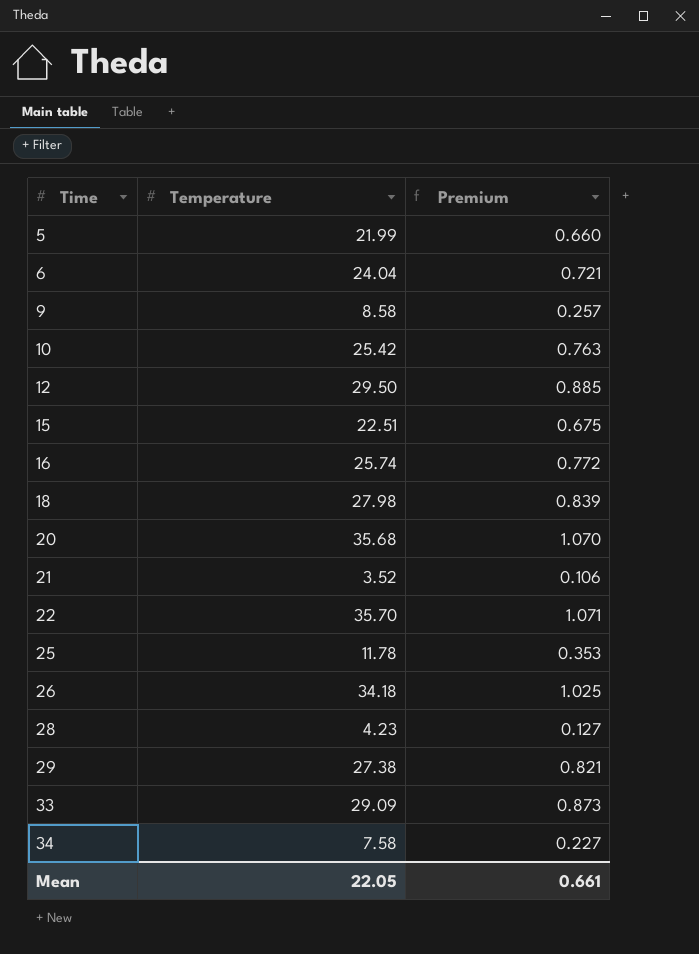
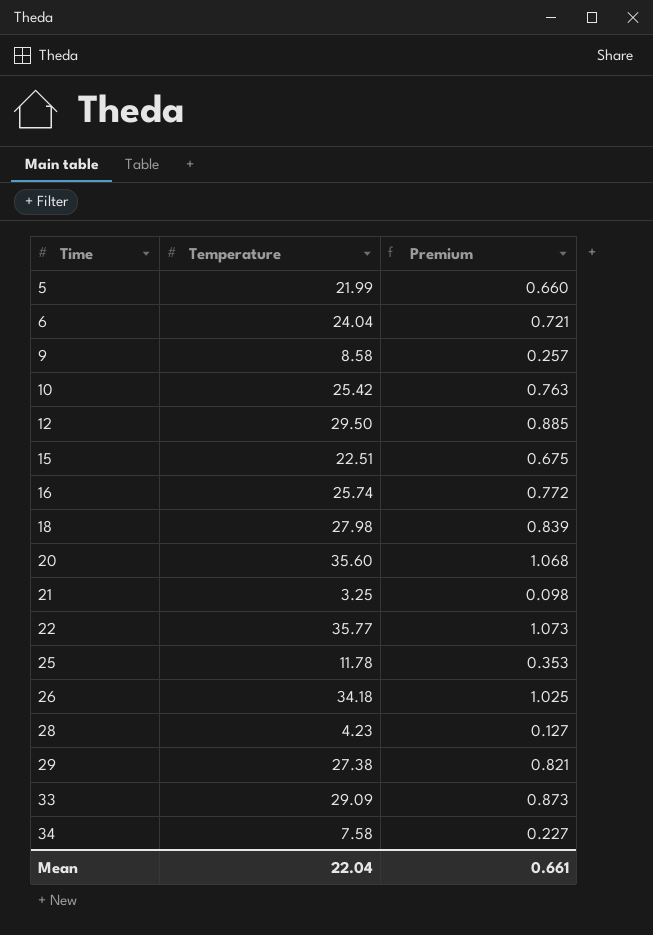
20 | Temperature: 35.68 -> 35.60
20 | Premium: 1.070 -> 1.068
21 | Temperature: 3.52 -> 3.25
21 | Premium: 0.106 -> 0.098
22 | Temperature: 35.70 -> 35.77
22 | Premium: 1.071 -> 1.073
Mean | Temperature: 22.05 -> 22.04

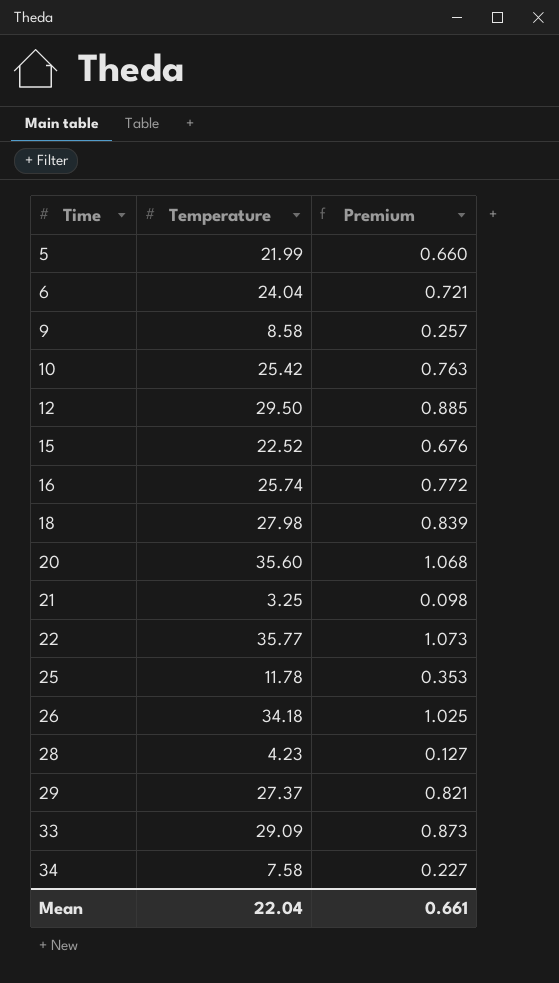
15 | Temperature: 22.51 -> 22.52
15 | Premium: 0.675 -> 0.676
29 | Temperature: 27.38 -> 27.37

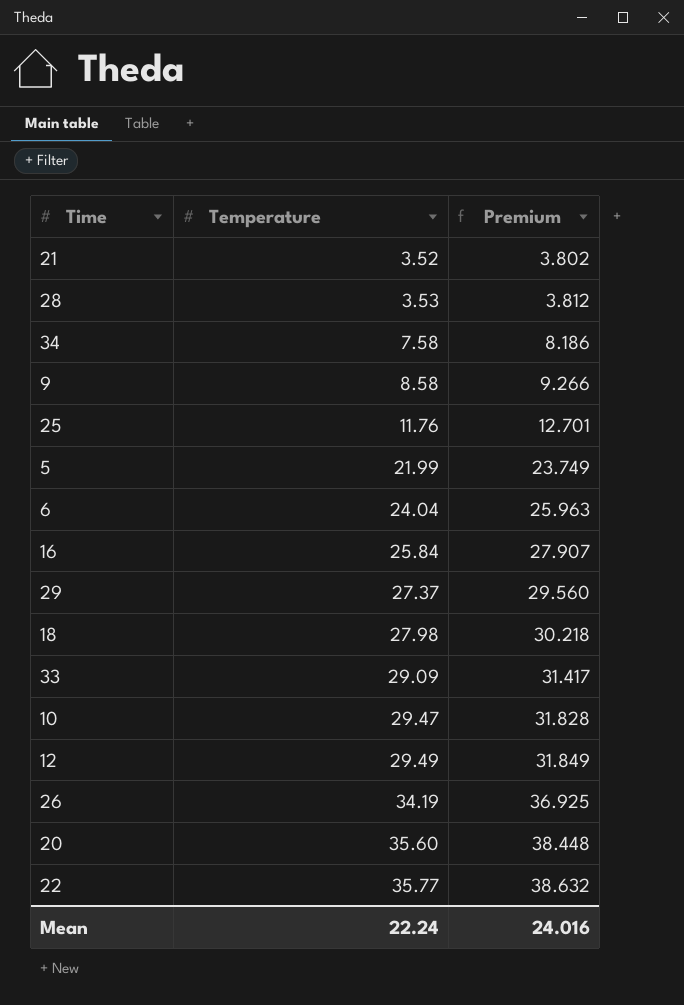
row order: Time ascending -> Temperature ascending
column Premium | formula: [Temperature] * 0.03 -> [Temperature] * 1.08
row 15: 22.52 | 0.676 -> none
21 | Temperature: 3.25 -> 3.52
28 | Temperature: 4.23 -> 3.53
25 | Temperature: 11.78 -> 11.76
16 | Temperature: 25.74 -> 25.84
10 | Temperature: 25.42 -> 29.47
12 | Temperature: 29.50 -> 29.49
26 | Temperature: 34.18 -> 34.19
Mean | Temperature: 22.04 -> 22.24
Mean | Premium: 0.661 -> 24.016

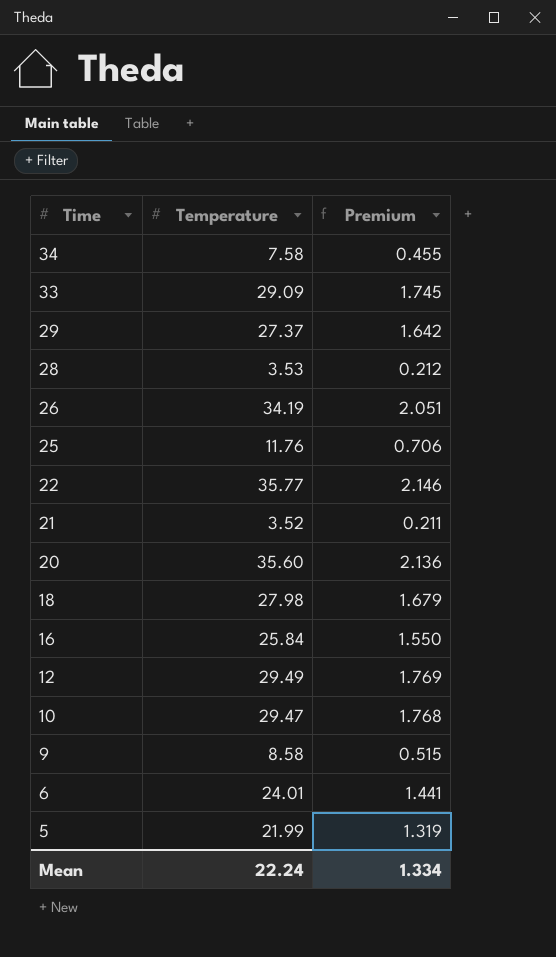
row order: Temperature ascending -> Time descending
column Premium | formula: [Temperature] * 1.08 -> [Temperature] * 0.06
6 | Temperature: 24.04 -> 24.01
Mean | Premium: 24.016 -> 1.334

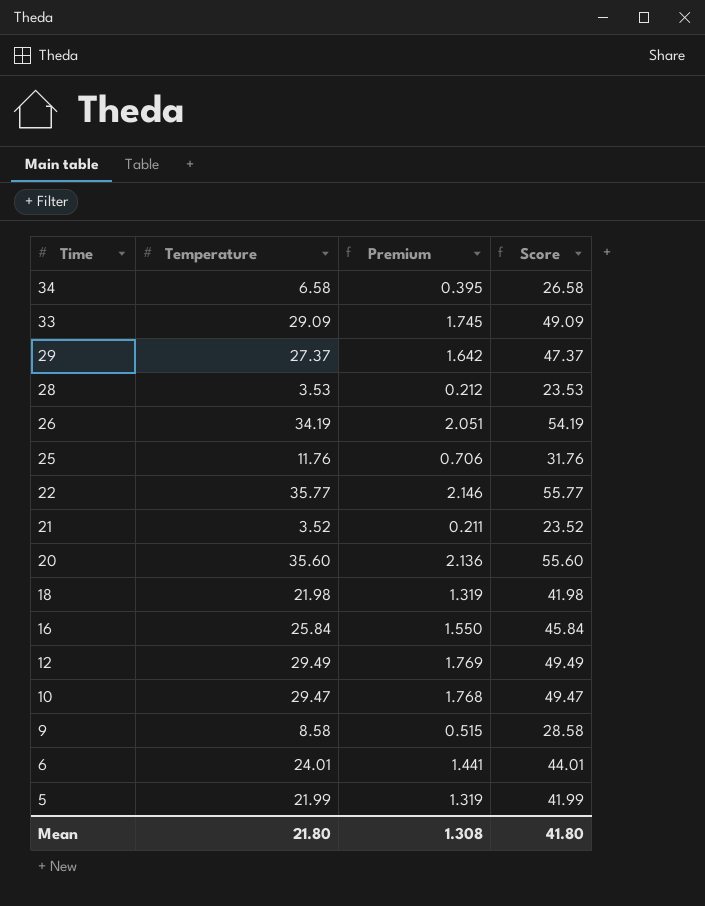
column Score | formula: none -> [Temperature] + 20
34 | Temperature: 7.58 -> 6.58
34 | Premium: 0.455 -> 0.395
18 | Temperature: 27.98 -> 21.98
18 | Premium: 1.679 -> 1.319
Mean | Temperature: 22.24 -> 21.80
Mean | Premium: 1.334 -> 1.308

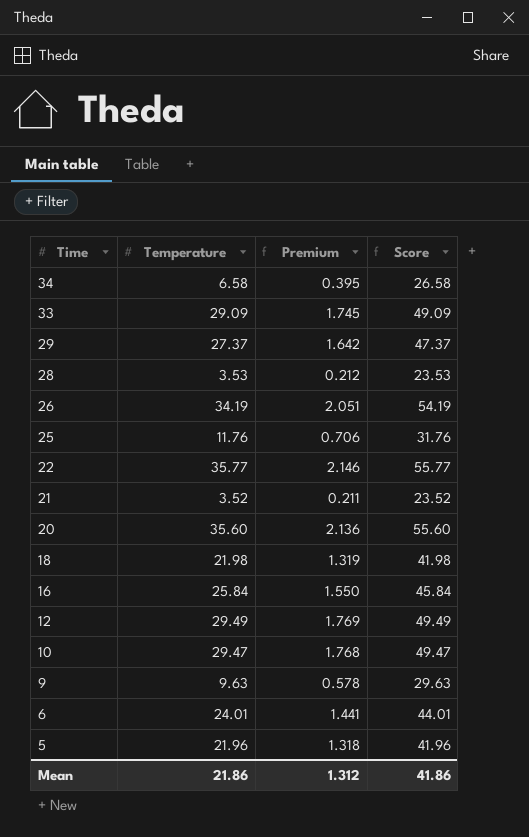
9 | Temperature: 8.58 -> 9.63
9 | Premium: 0.515 -> 0.578
9 | Score: 28.58 -> 29.63
5 | Temperature: 21.99 -> 21.96
5 | Premium: 1.319 -> 1.318
5 | Score: 41.99 -> 41.96
Mean | Temperature: 21.80 -> 21.86
Mean | Premium: 1.308 -> 1.312
Mean | Score: 41.80 -> 41.86

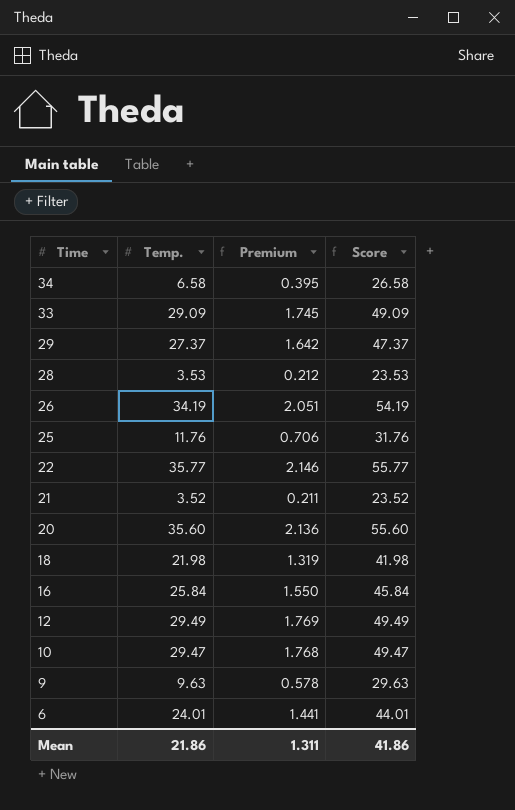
column name: Temperature -> Temp.
row 5: 21.96 | 1.318 | 41.96 -> none
Mean | Premium: 1.312 -> 1.311

